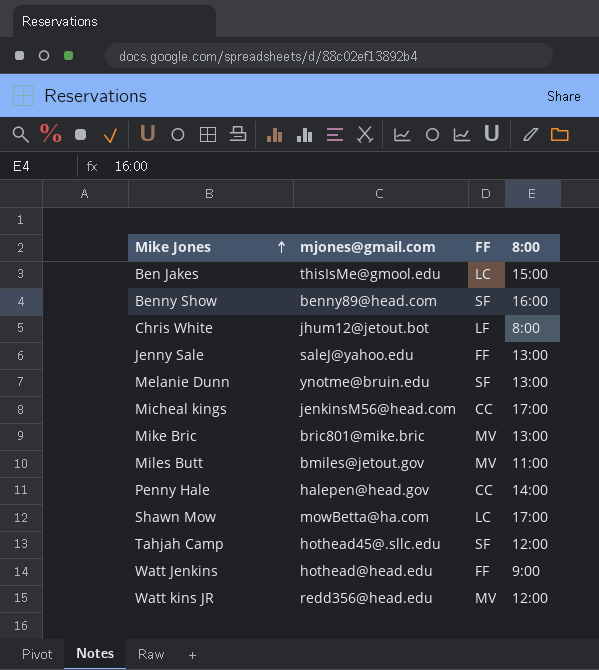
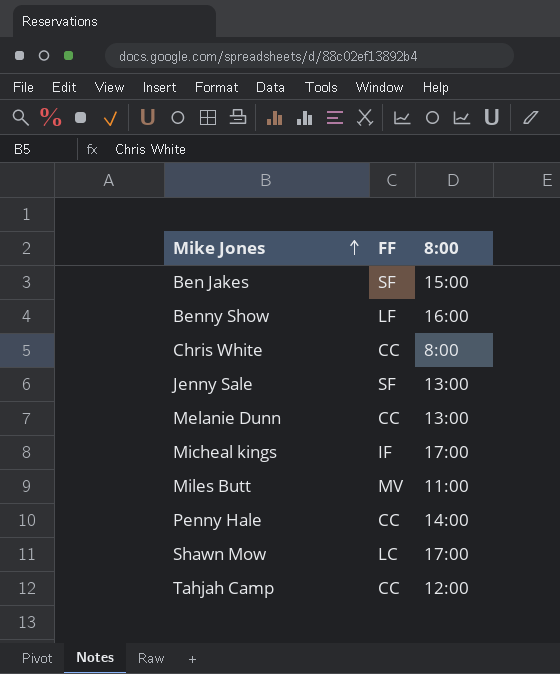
column mjones@gmail.com | position: 2 -> none
row Mike Bric: bric801@mike.bric | MV | 13:00 -> none
row Watt Jenkins: hothead@head.edu | FF | 9:00 -> none
row Watt kins JR: redd356@head.edu | MV | 12:00 -> none
Ben Jakes | FF: LC -> SF
Benny Show | FF: SF -> LF
Chris White | FF: LF -> CC
Jenny Sale | FF: FF -> SF
Melanie Dunn | FF: SF -> CC
Micheal kings | FF: CC -> IF
Tahjah Camp | FF: SF -> CC

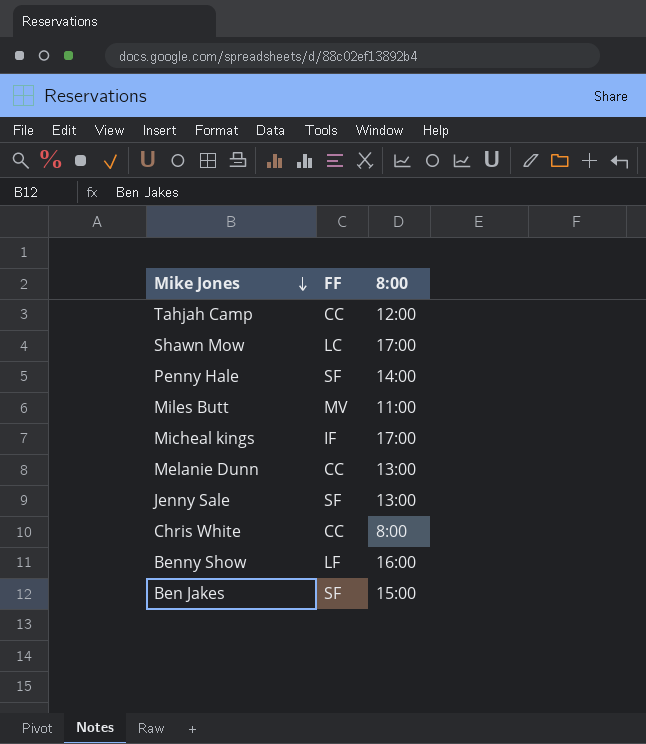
row order: Mike Jones ascending -> Mike Jones descending
Penny Hale | FF: CC -> SF

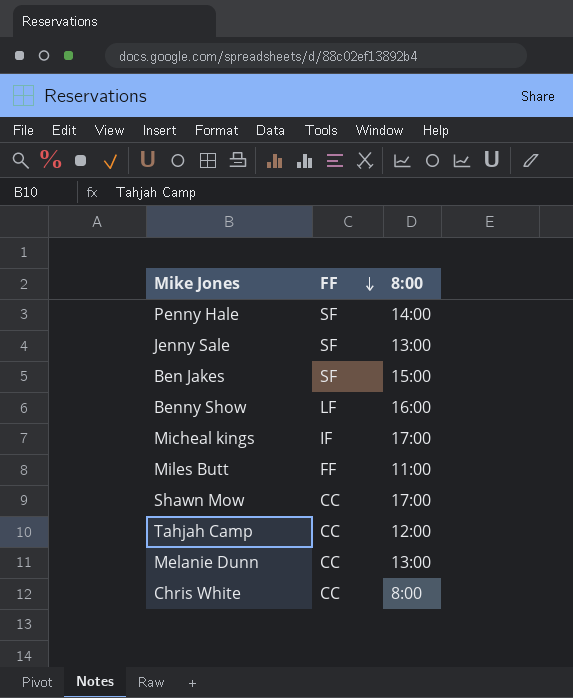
row order: Mike Jones descending -> FF descending
Miles Butt | FF: MV -> FF
Shawn Mow | FF: LC -> CC

